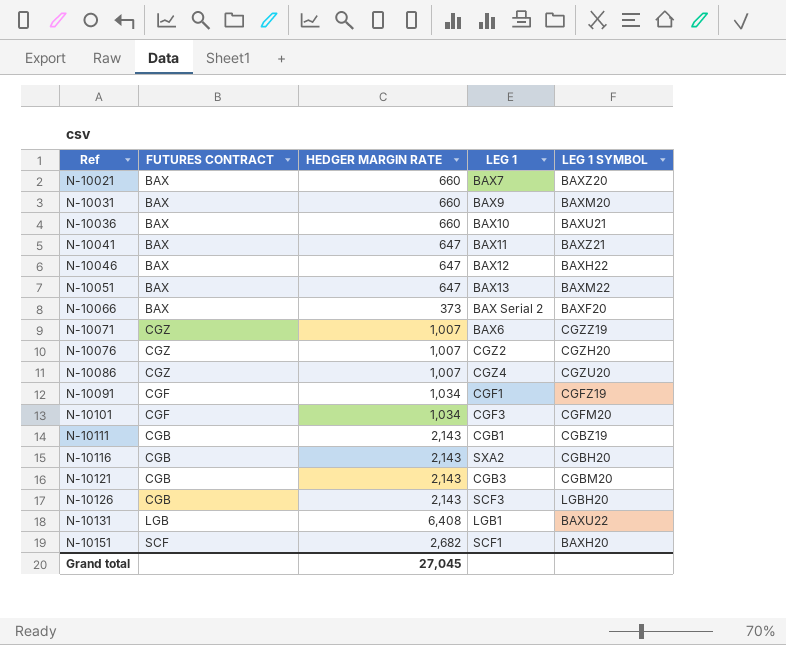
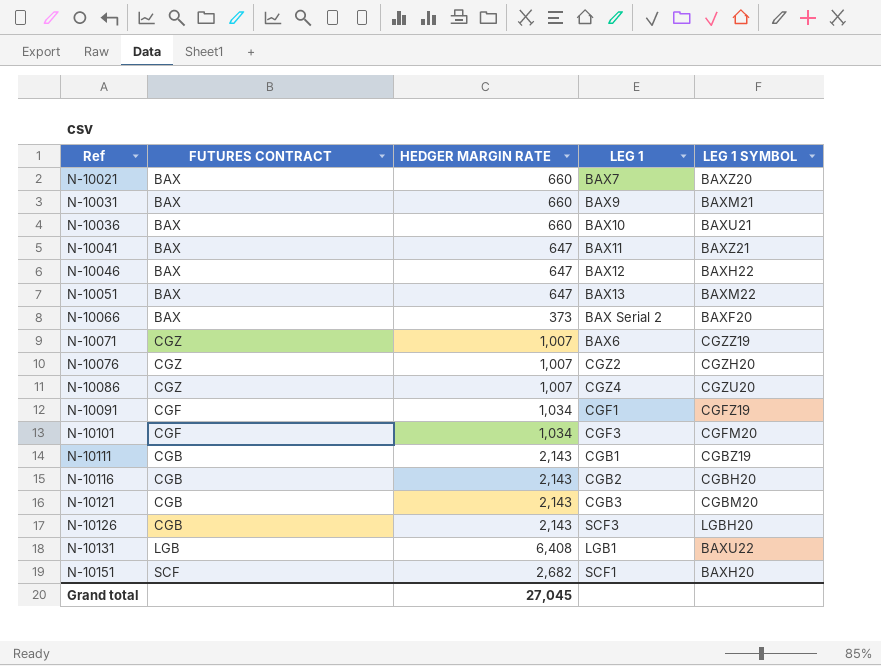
N-10031 | LEG 1 SYMBOL: BAXM20 -> BAXM21
N-10116 | LEG 1: SXA2 -> CGB2

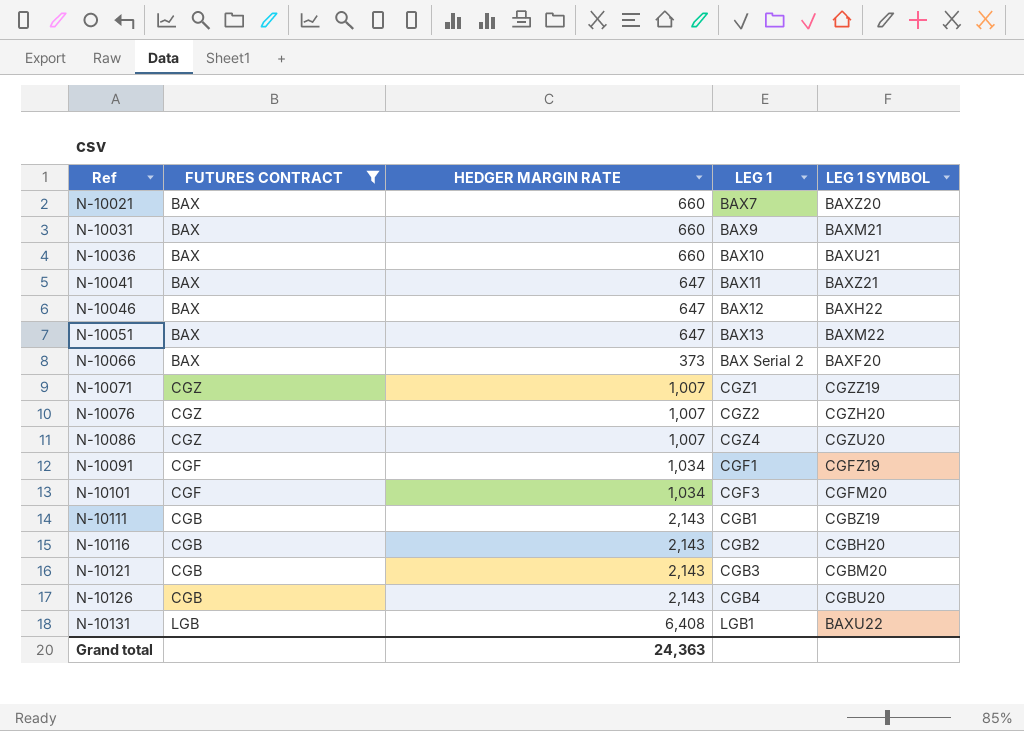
filter: none -> FUTURES CONTRACT != SCF
N-10071 | LEG 1: BAX6 -> CGZ1
N-10126 | LEG 1: SCF3 -> CGB4
N-10126 | LEG 1 SYMBOL: LGBH20 -> CGBU20
Grand total | HEDGER MARGIN RATE: 27,045 -> 24,363

